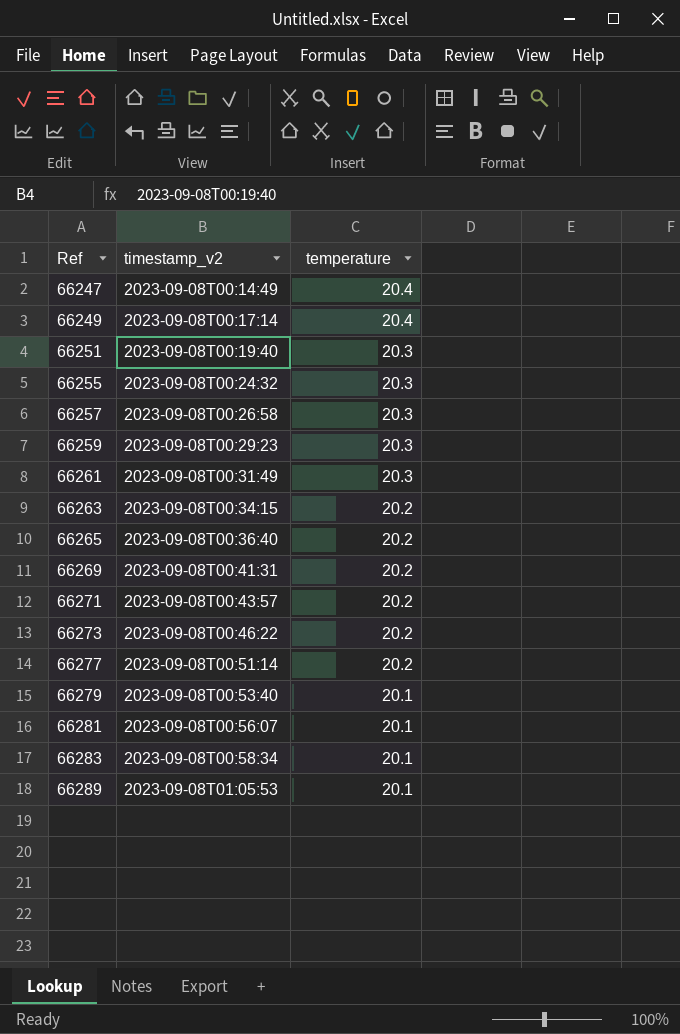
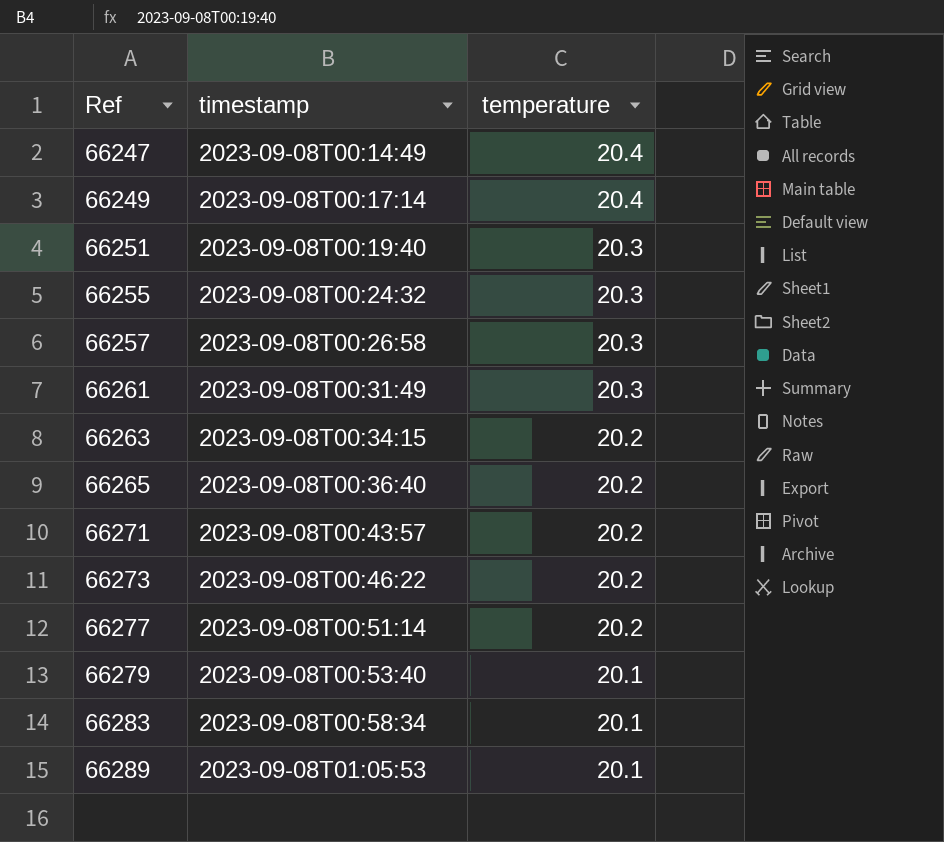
column name: timestamp_v2 -> timestamp
row 66259: 2023-09-08T00:29:23 | 20.3 -> none
row 66269: 2023-09-08T00:41:31 | 20.2 -> none
row 66281: 2023-09-08T00:56:07 | 20.1 -> none

